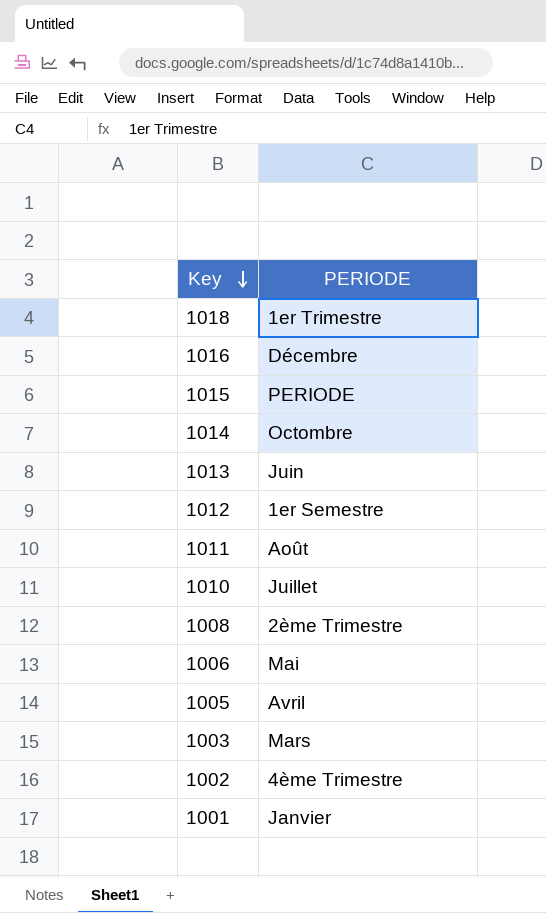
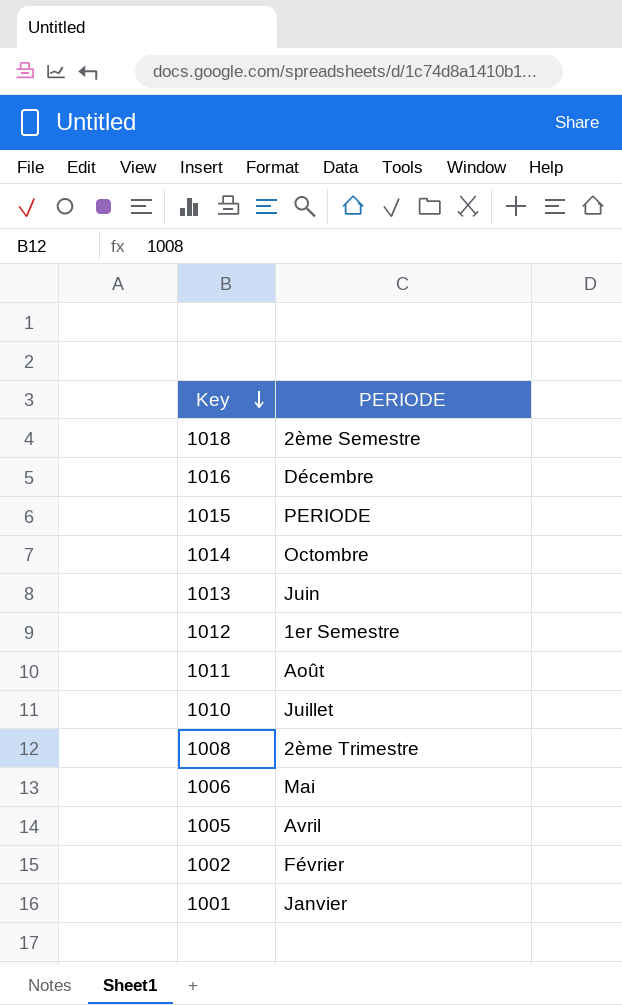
row 1003: Mars -> none
1018 | PERIODE: 1er Trimestre -> 2ème Semestre
1002 | PERIODE: 4ème Trimestre -> Février

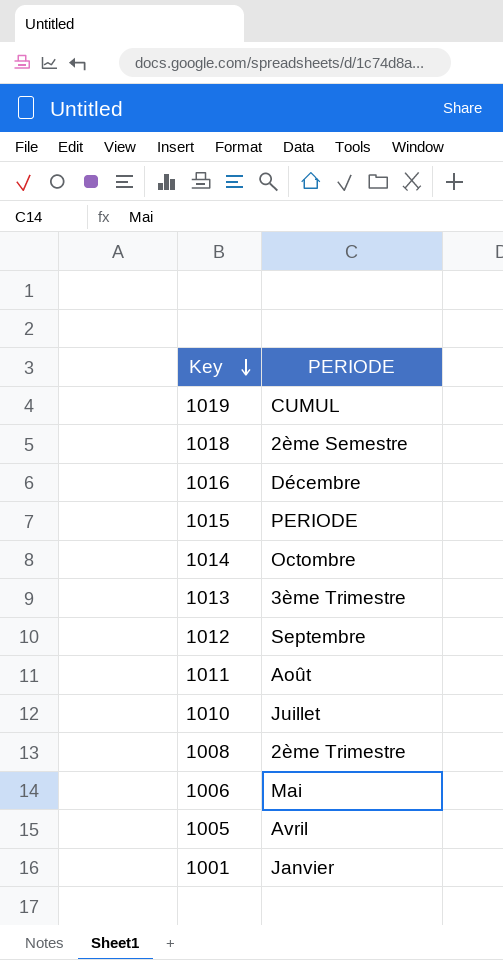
row 1002: Février -> none
row 1019: none -> CUMUL
1013 | PERIODE: Juin -> 3ème Trimestre
1012 | PERIODE: 1er Semestre -> Septembre

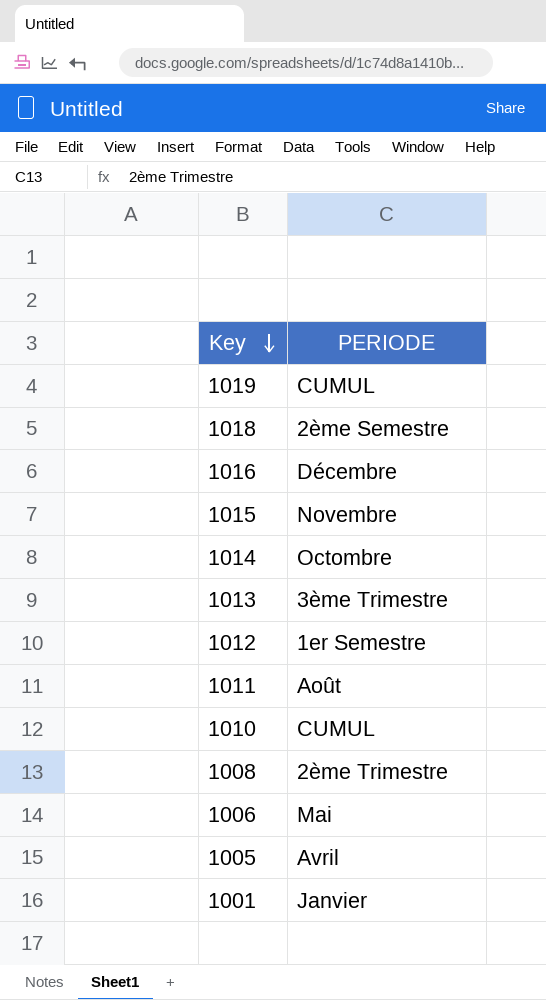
1015 | PERIODE: PERIODE -> Novembre
1012 | PERIODE: Septembre -> 1er Semestre
1010 | PERIODE: Juillet -> CUMUL

